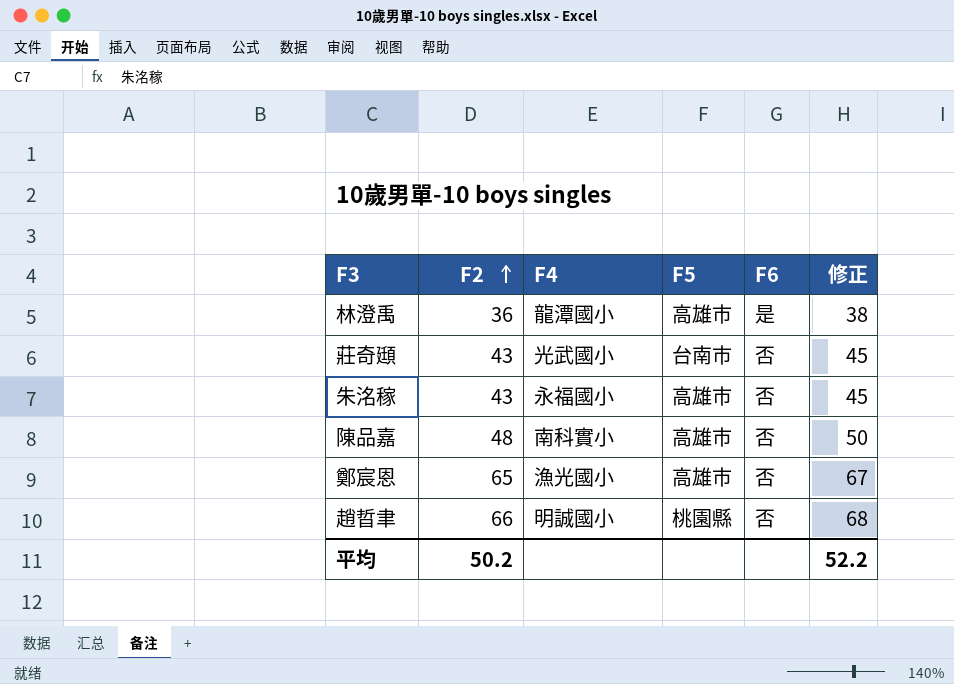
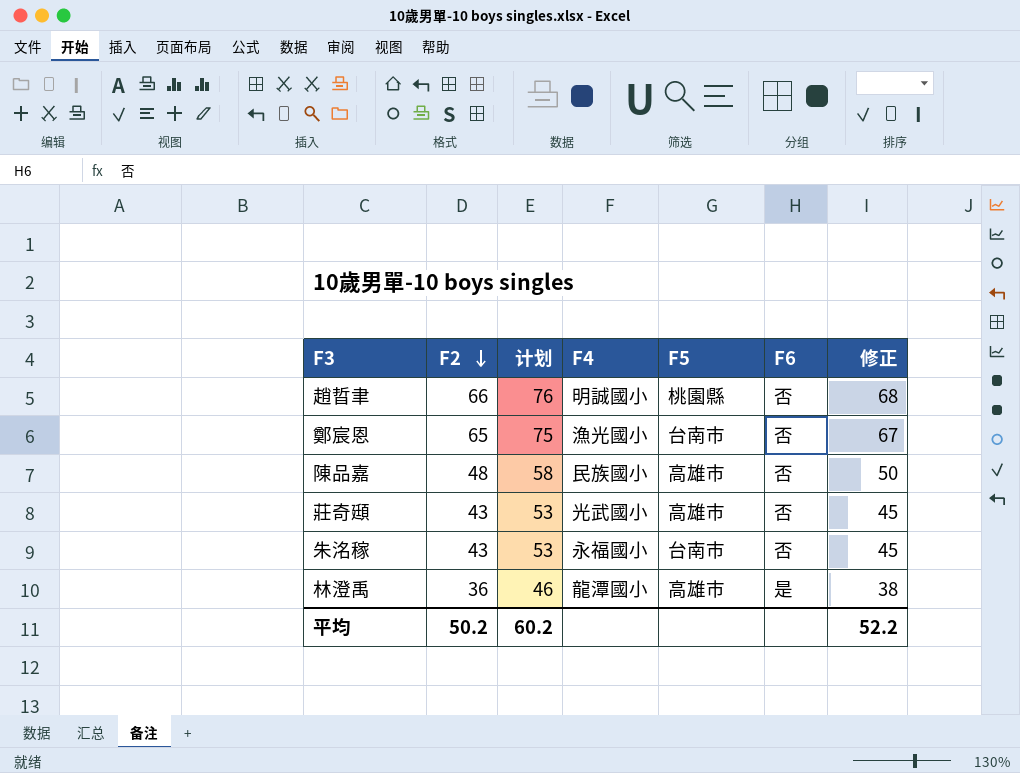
row order: F2 ascending -> F2 descending
column 计划 | formula: none -> [F2] + 10
鄭宸恩 | F5: 高雄市 -> 台南市
陳品嘉 | F4: 南科實小 -> 民族國小
莊奇頲 | F5: 台南市 -> 高雄市
朱洺稼 | F5: 高雄市 -> 台南市

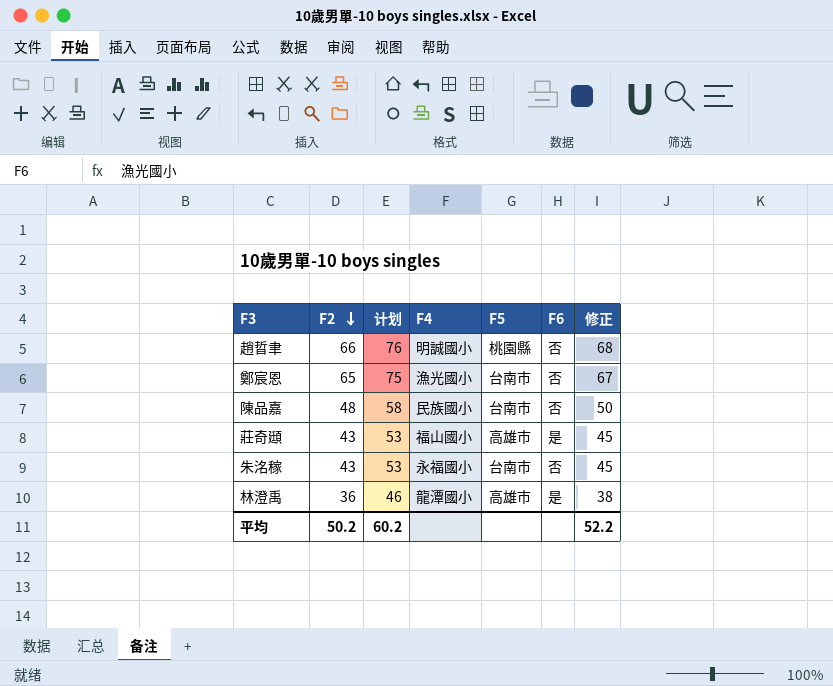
陳品嘉 | F5: 高雄市 -> 台南市
莊奇頲 | F4: 光武國小 -> 福山國小
莊奇頲 | F6: 否 -> 是

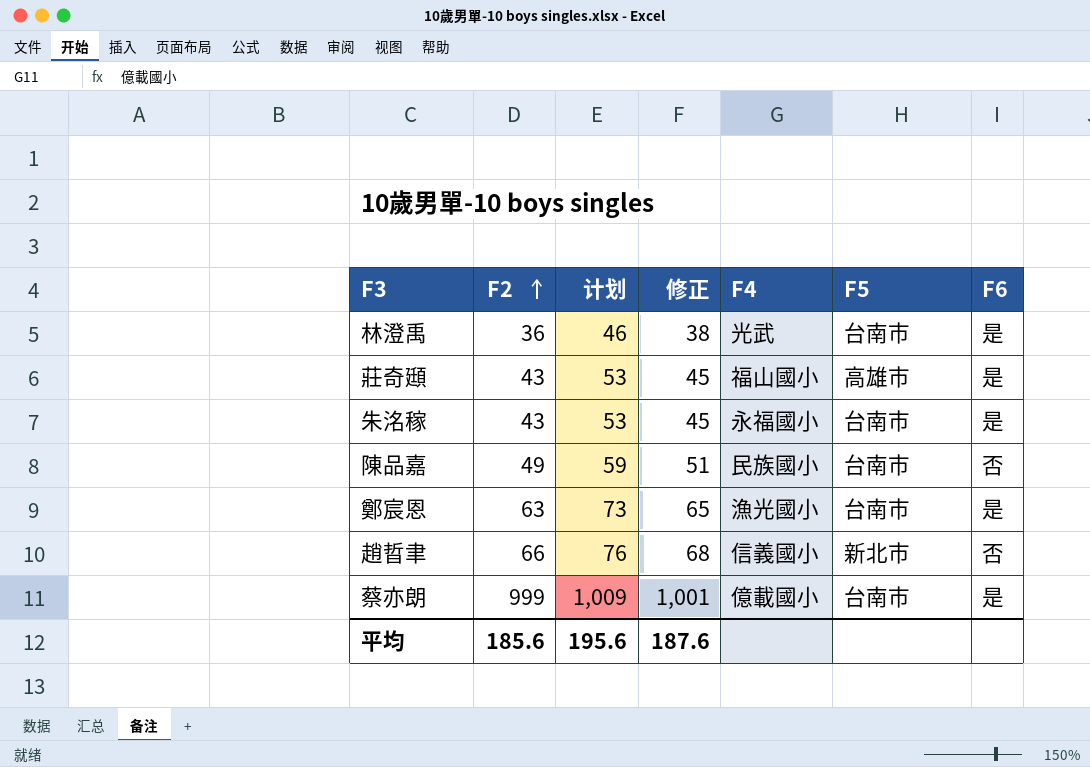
row order: F2 descending -> F2 ascending
column 修正 | position: 7 -> 4
林澄禹 | F4: 龍潭國小 -> 光武
林澄禹 | F5: 高雄市 -> 台南市
朱洺稼 | F6: 否 -> 是
陳品嘉 | F2: 48 -> 49
陳品嘉 | 计划: 58 -> 59
陳品嘉 | 修正: 50 -> 51
鄭宸恩 | F2: 65 -> 63
鄭宸恩 | 计划: 75 -> 73
鄭宸恩 | 修正: 67 -> 65
鄭宸恩 | F6: 否 -> 是
趙晢聿 | F4: 明誠國小 -> 信義國小
趙晢聿 | F5: 桃園縣 -> 新北市
row 蔡亦朗: none -> 999 | 1,009 | 1,001 | 億載國小 | 台南市 | 是
平均 | F2: 50.2 -> 185.6
平均 | 计划: 60.2 -> 195.6
平均 | 修正: 52.2 -> 187.6

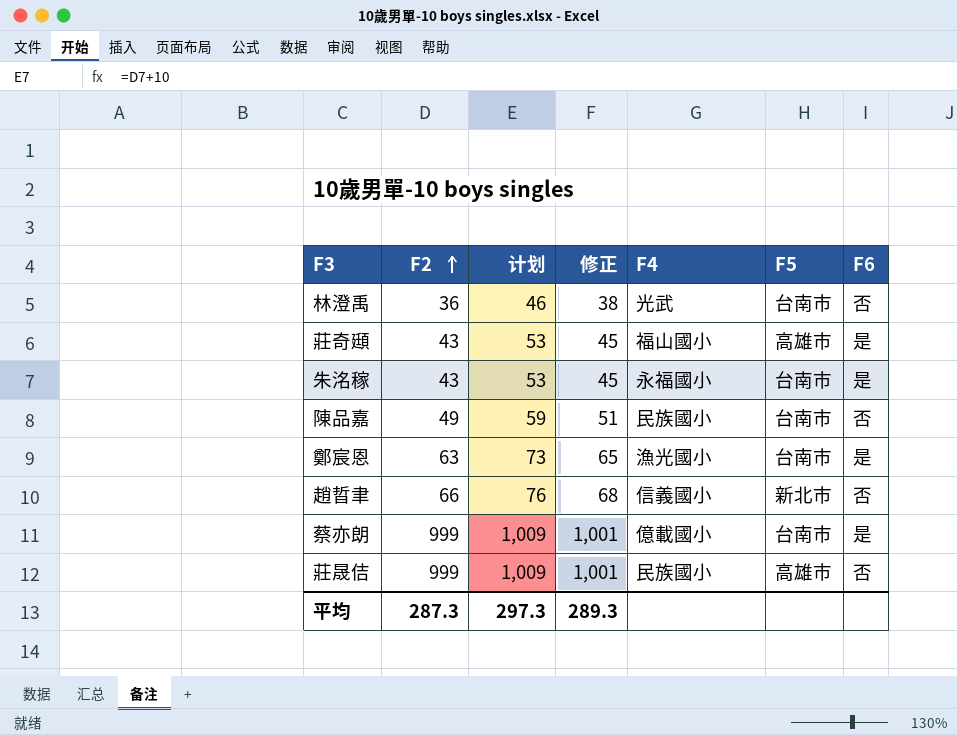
林澄禹 | F6: 是 -> 否
row 莊晟佶: none -> 999 | 1,009 | 1,001 | 民族國小 | 高雄市 | 否
平均 | F2: 185.6 -> 287.3
平均 | 计划: 195.6 -> 297.3
平均 | 修正: 187.6 -> 289.3

